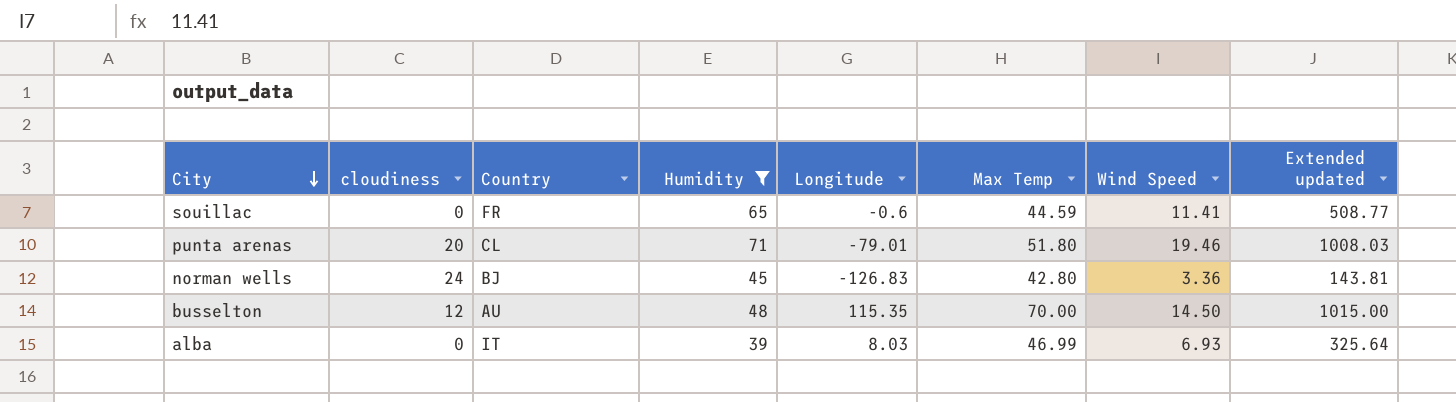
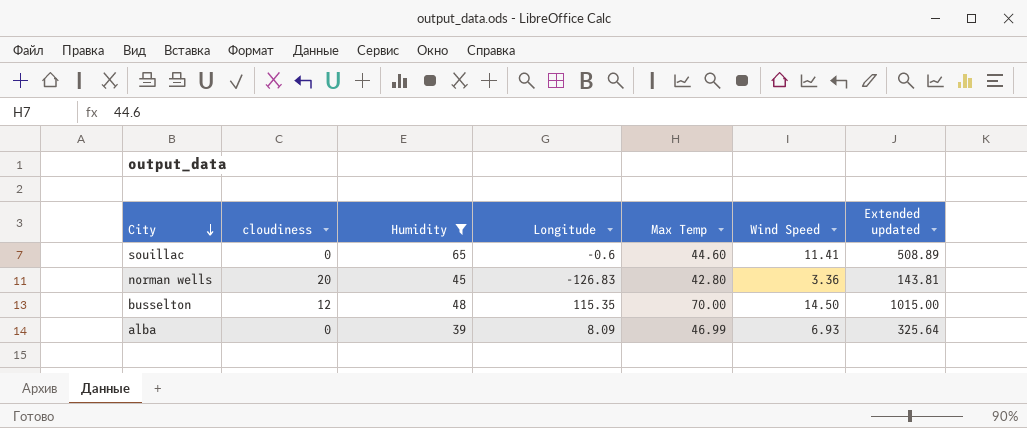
column Country | position: 3 -> none
row punta arenas: 20 | CL | 71 | -79.01 | 51.80 | 19.46 | 1008.03 -> none
souillac | Max Temp: 44.59 -> 44.60
souillac | Extended updated: 508.77 -> 508.89
norman wells | cloudiness: 24 -> 20
alba | Longitude: 8.03 -> 8.09

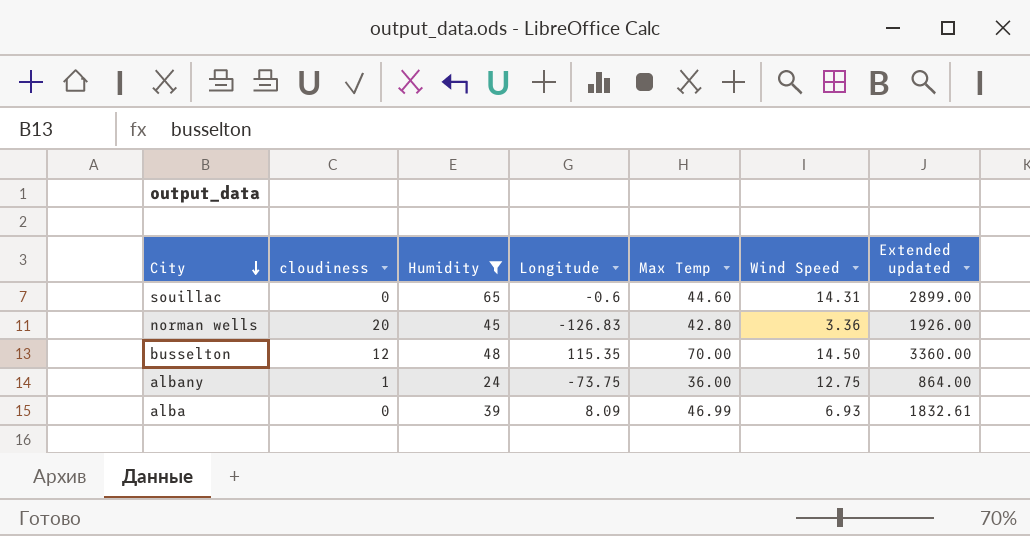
column Extended updated | formula: [Max Temp] * [Wind Speed] -> [Humidity] * [Max Temp]
souillac | Wind Speed: 11.41 -> 14.31
row albany: none -> 1 | 24 | -73.75 | 36.00 | 12.75 | 864.00

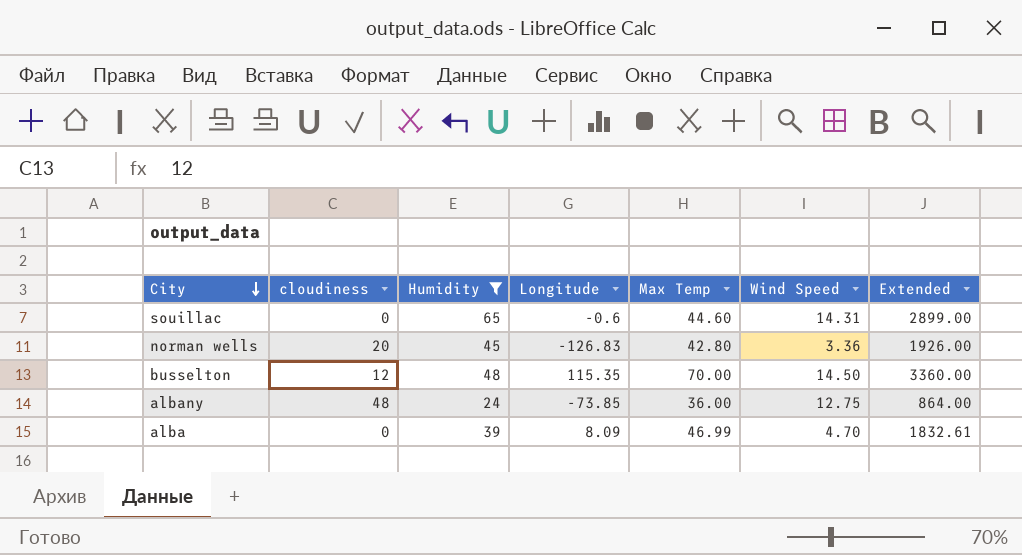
column name: Extended updated -> Extended
albany | cloudiness: 1 -> 48
albany | Longitude: -73.75 -> -73.85
alba | Wind Speed: 6.93 -> 4.70

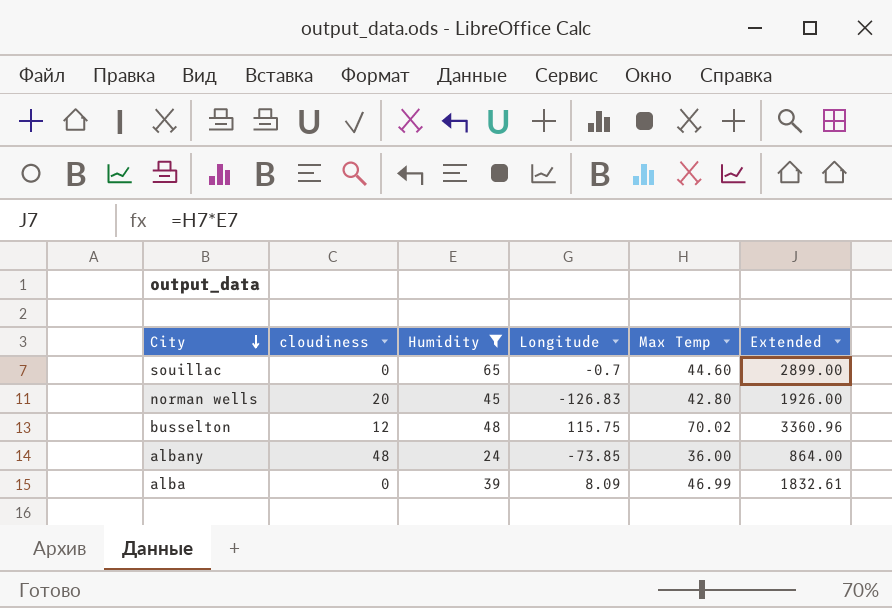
column Wind Speed | position: 6 -> none
souillac | Longitude: -0.6 -> -0.7
busselton | Longitude: 115.35 -> 115.75
busselton | Max Temp: 70.00 -> 70.02
busselton | Extended: 3360.00 -> 3360.96

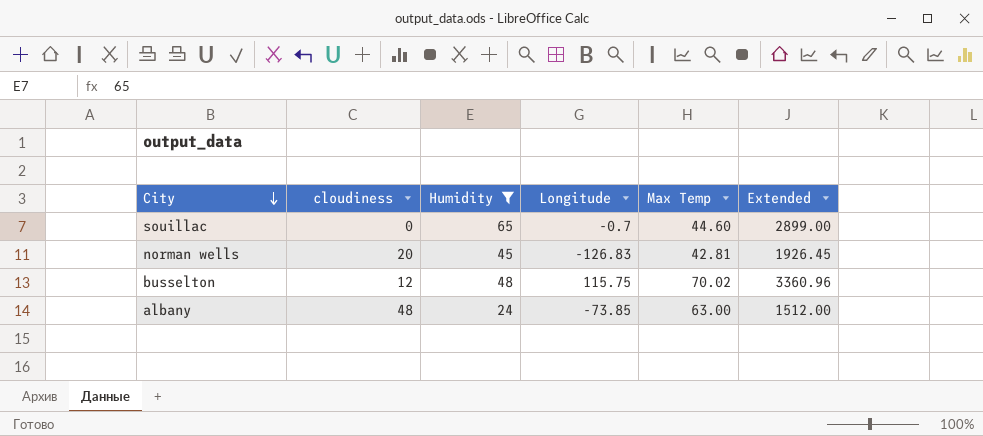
row alba: 0 | 39 | 8.09 | 46.99 | 1832.61 -> none
norman wells | Max Temp: 42.80 -> 42.81
norman wells | Extended: 1926.00 -> 1926.45
albany | Max Temp: 36.00 -> 63.00
albany | Extended: 864.00 -> 1512.00

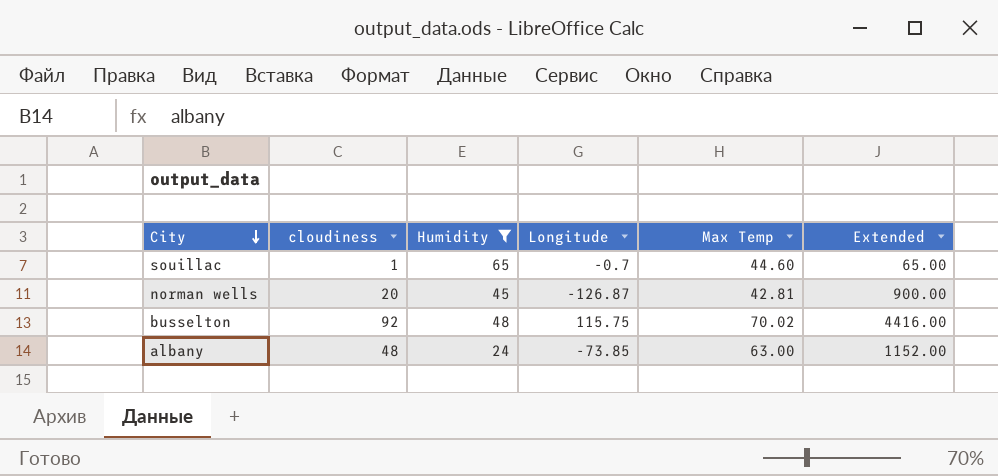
column Extended | formula: [Humidity] * [Max Temp] -> [cloudiness] * [Humidity]
souillac | cloudiness: 0 -> 1
norman wells | Longitude: -126.83 -> -126.87
busselton | cloudiness: 12 -> 92

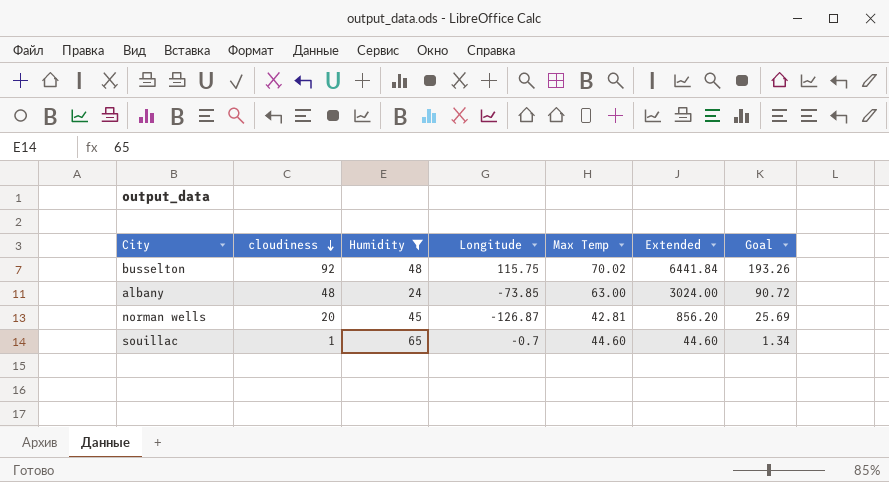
row order: City descending -> cloudiness descending
column Extended | formula: [cloudiness] * [Humidity] -> [cloudiness] * [Max Temp]
column Goal | formula: none -> [Extended] * 0.03

